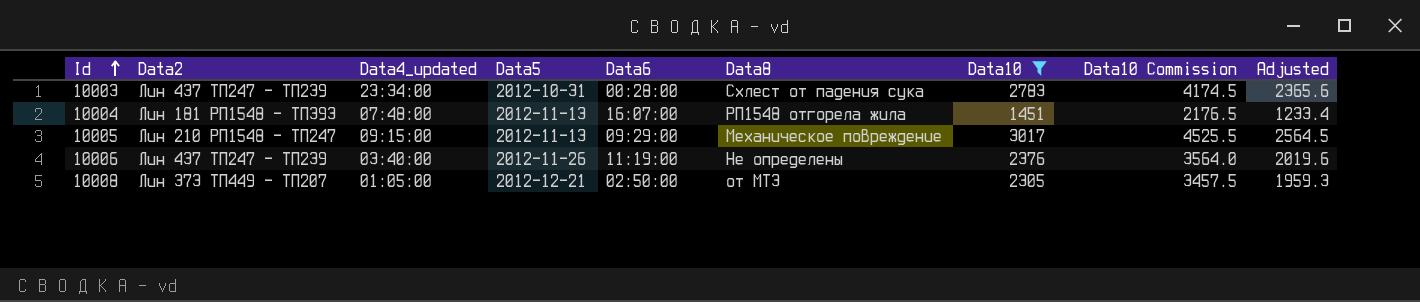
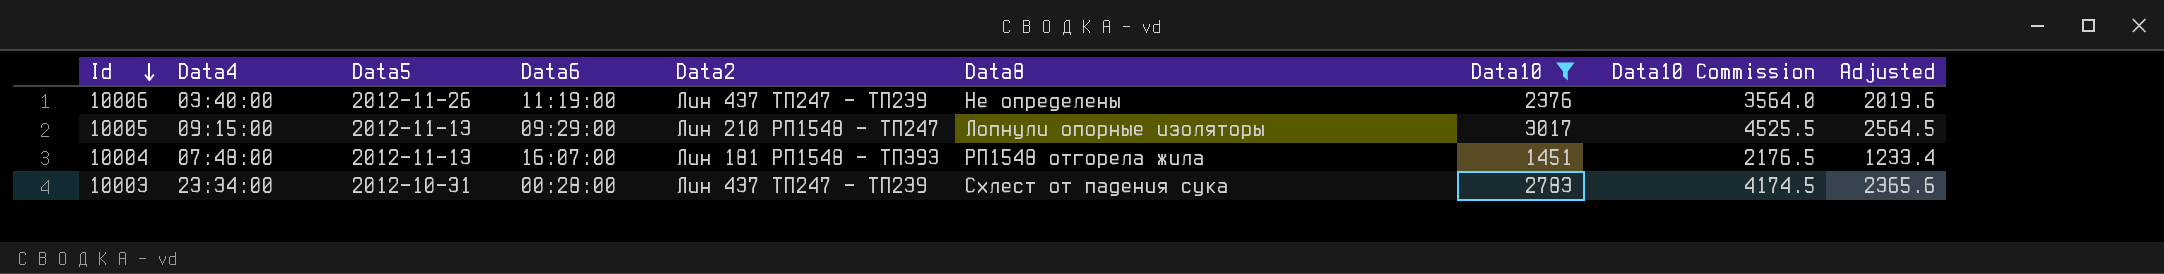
row order: Id ascending -> Id descending
column name: Data4_updated -> Data4
column Data2 | position: 2 -> 5
row 10008: Лин 373 ТП449 - ТП207 | 01:05:00 | 2012-12-21 | 02:50:00 | от МТЗ | 2305 | 3457.5 | 1959.3 -> none
10005 | Data8: Механическое повреждение -> Лопнули опорные изоляторы

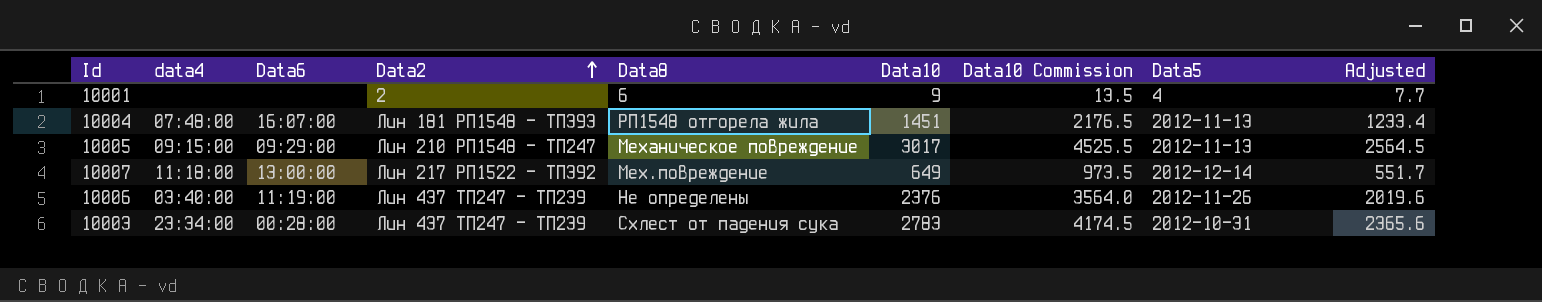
filter: Data10 >= 1451 -> none
row order: Id descending -> Data2 ascending
column name: Data4 -> data4
column Data5 | position: 3 -> 8
10005 | Data8: Лопнули опорные изоляторы -> Механическое повреждение

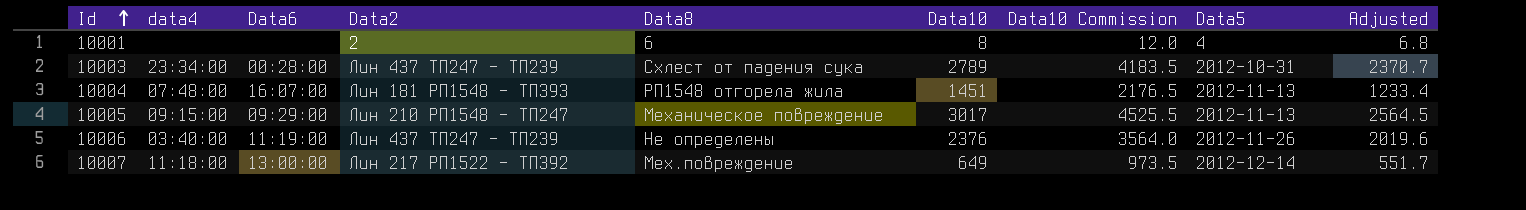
row order: Data2 ascending -> Id ascending
10001 | Data10: 9 -> 8
10001 | Data10 Commission: 13.5 -> 12.0
10001 | Adjusted: 7.7 -> 6.8
10003 | Data10: 2783 -> 2789
10003 | Data10 Commission: 4174.5 -> 4183.5
10003 | Adjusted: 2365.6 -> 2370.7

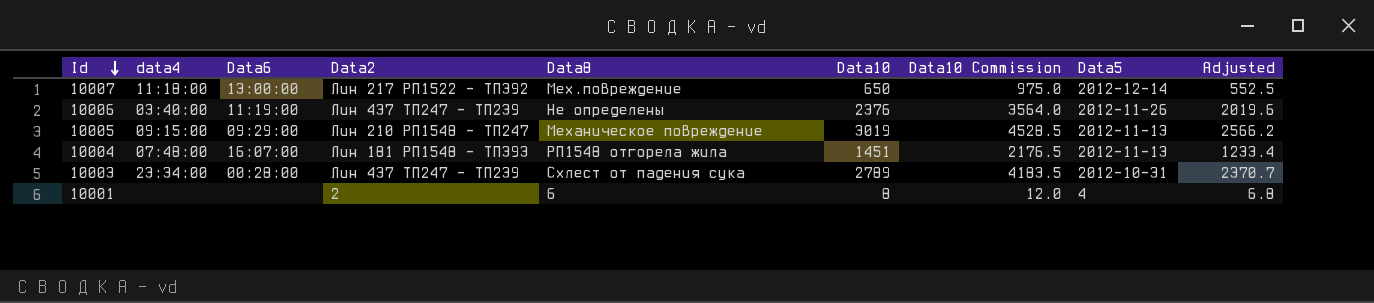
row order: Id ascending -> Id descending
10007 | Data10: 649 -> 650
10007 | Data10 Commission: 973.5 -> 975.0
10007 | Adjusted: 551.7 -> 552.5
10005 | Data10: 3017 -> 3019
10005 | Data10 Commission: 4525.5 -> 4528.5
10005 | Adjusted: 2564.5 -> 2566.2

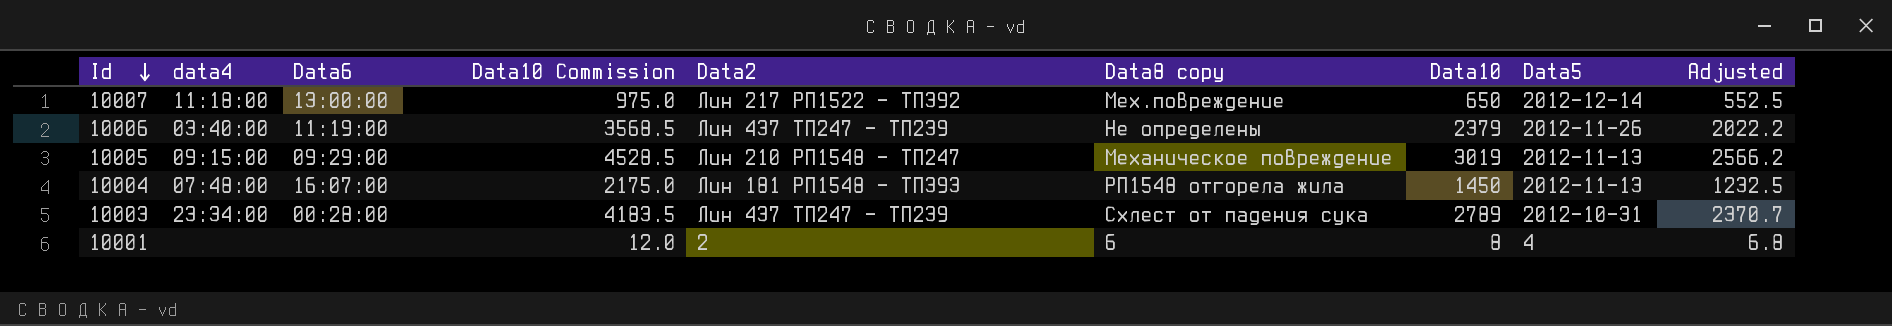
column Data10 Commission | position: 7 -> 4
column name: Data8 -> Data8 copy
10006 | Data10 Commission: 3564.0 -> 3568.5
10006 | Data10: 2376 -> 2379
10006 | Adjusted: 2019.6 -> 2022.2
10004 | Data10 Commission: 2176.5 -> 2175.0
10004 | Data10: 1451 -> 1450
10004 | Adjusted: 1233.4 -> 1232.5

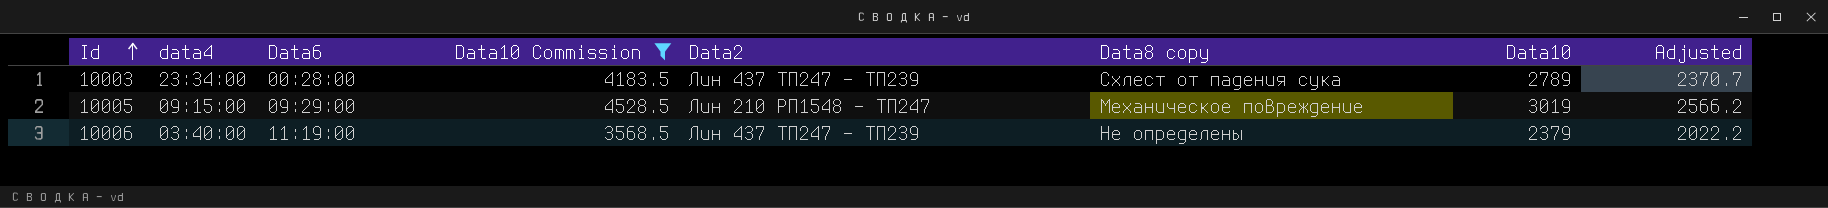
filter: none -> Data10 Commission >= 3568.5
row order: Id descending -> Id ascending
column Data5 | position: 8 -> none

